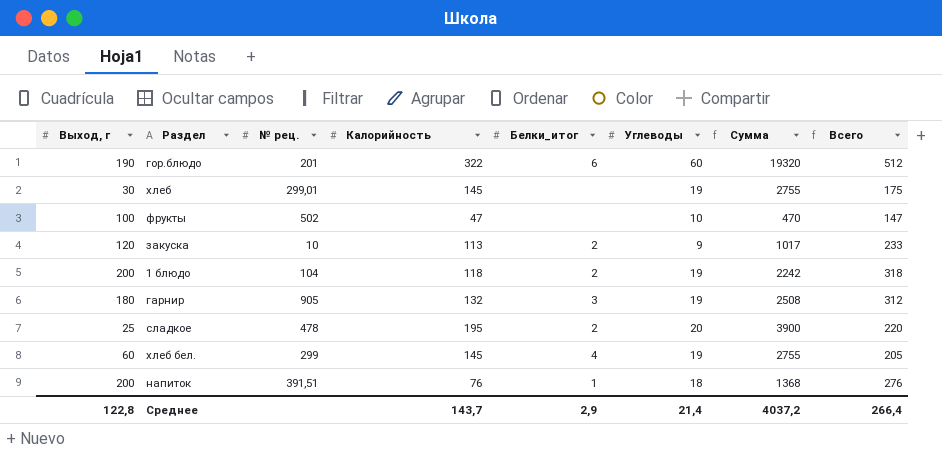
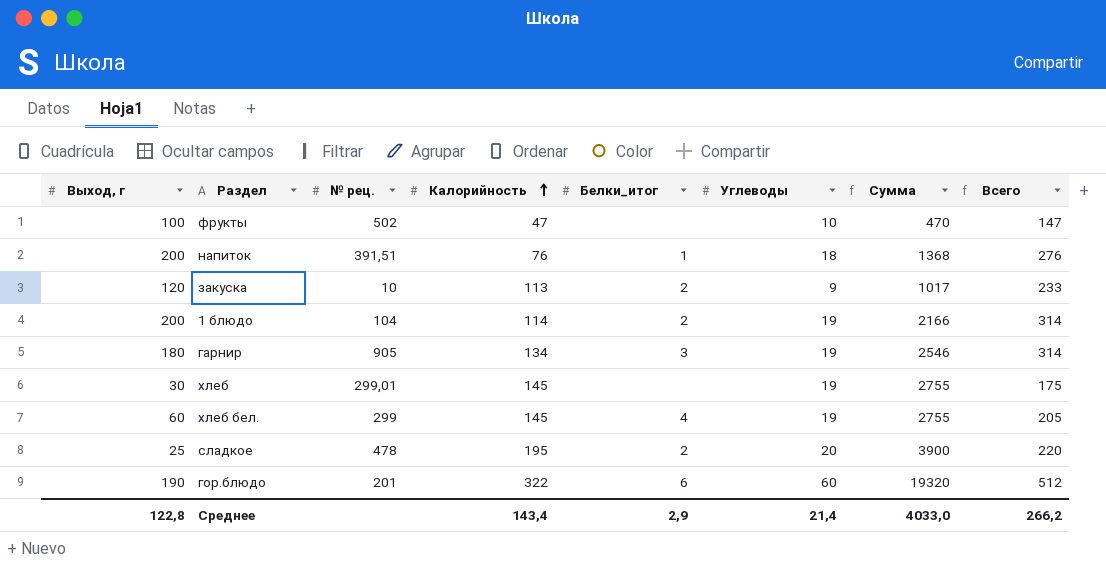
row order: none -> Калорийность ascending
1 блюдо | Калорийность: 118 -> 114
1 блюдо | Сумма: 2242 -> 2166
1 блюдо | Всего: 318 -> 314
гарнир | Калорийность: 132 -> 134
гарнир | Сумма: 2508 -> 2546
гарнир | Всего: 312 -> 314
Среднее | Калорийность: 143,7 -> 143,4
Среднее | Сумма: 4037,2 -> 4033,0
Среднее | Всего: 266,4 -> 266,2

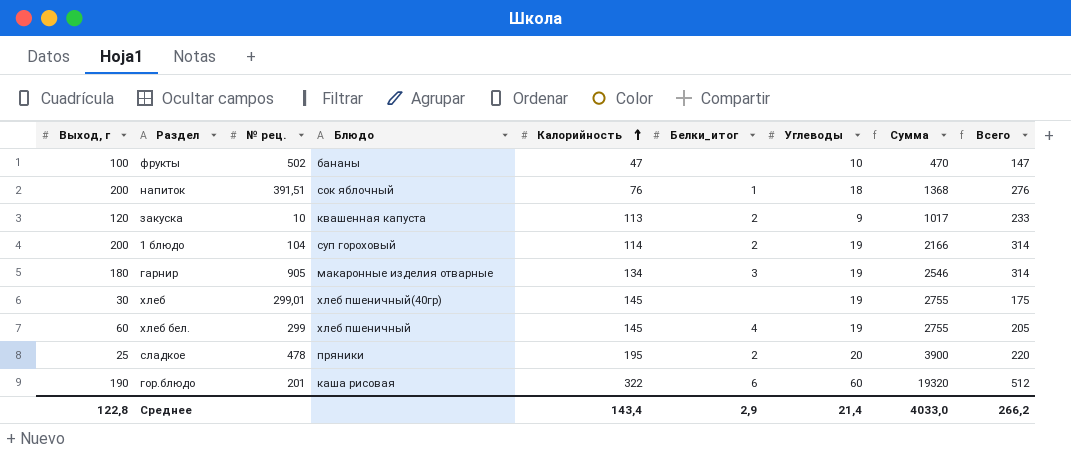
column Блюдо | position: none -> 4

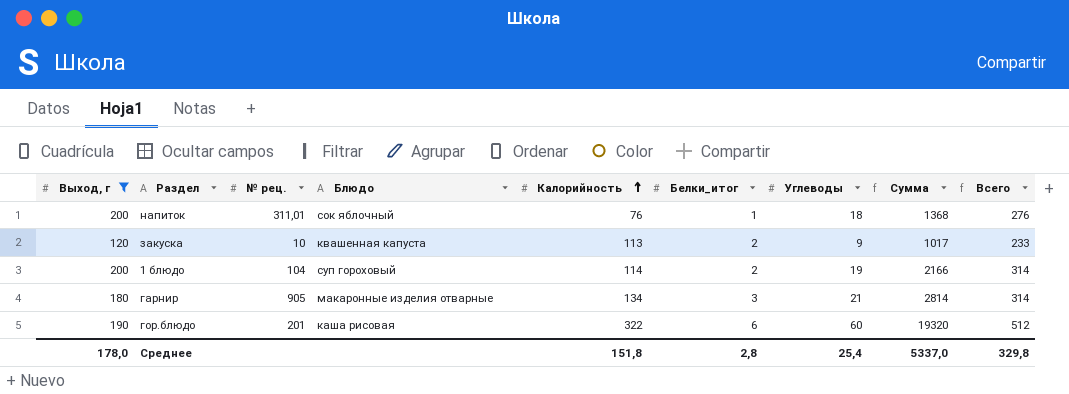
filter: none -> Выход, г >= 120
напиток | № рец.: 391,51 -> 311,01
гарнир | Углеводы: 19 -> 21
гарнир | Сумма: 2546 -> 2814
Среднее | Выход, г: 122,8 -> 178,0
Среднее | Калорийность: 143,4 -> 151,8
Среднее | Белки_итог: 2,9 -> 2,8
Среднее | Углеводы: 21,4 -> 25,4
Среднее | Сумма: 4033,0 -> 5337,0
Среднее | Всего: 266,2 -> 329,8

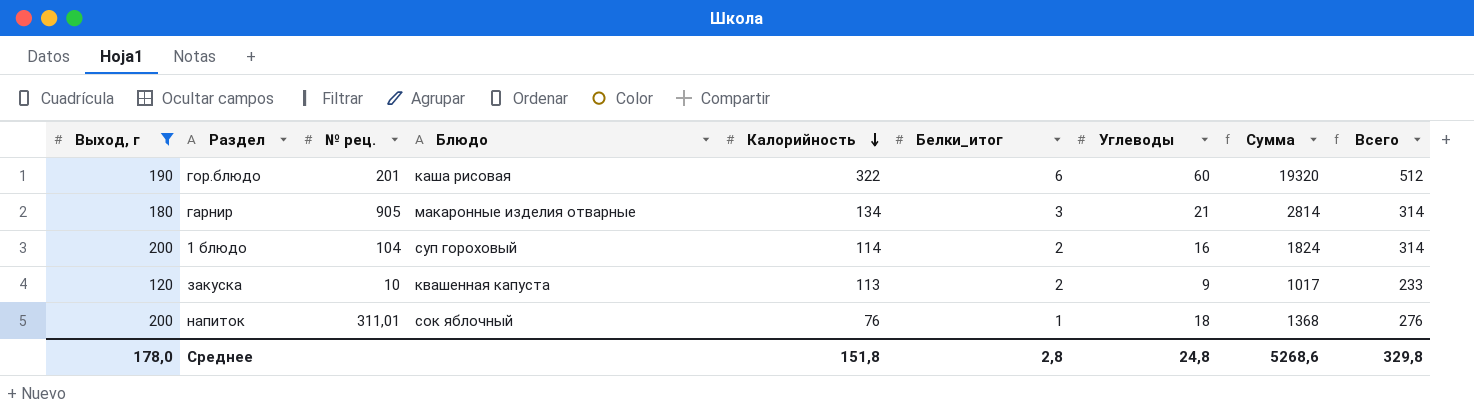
row order: Калорийность ascending -> Калорийность descending
1 блюдо | Углеводы: 19 -> 16
1 блюдо | Сумма: 2166 -> 1824
Среднее | Углеводы: 25,4 -> 24,8
Среднее | Сумма: 5337,0 -> 5268,6

